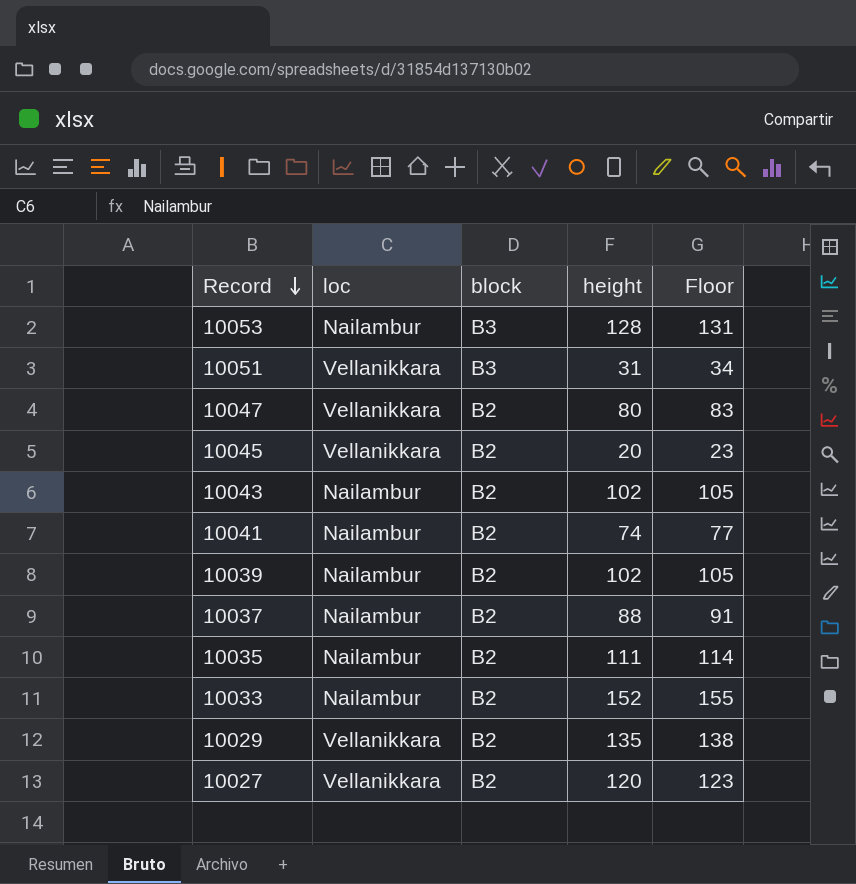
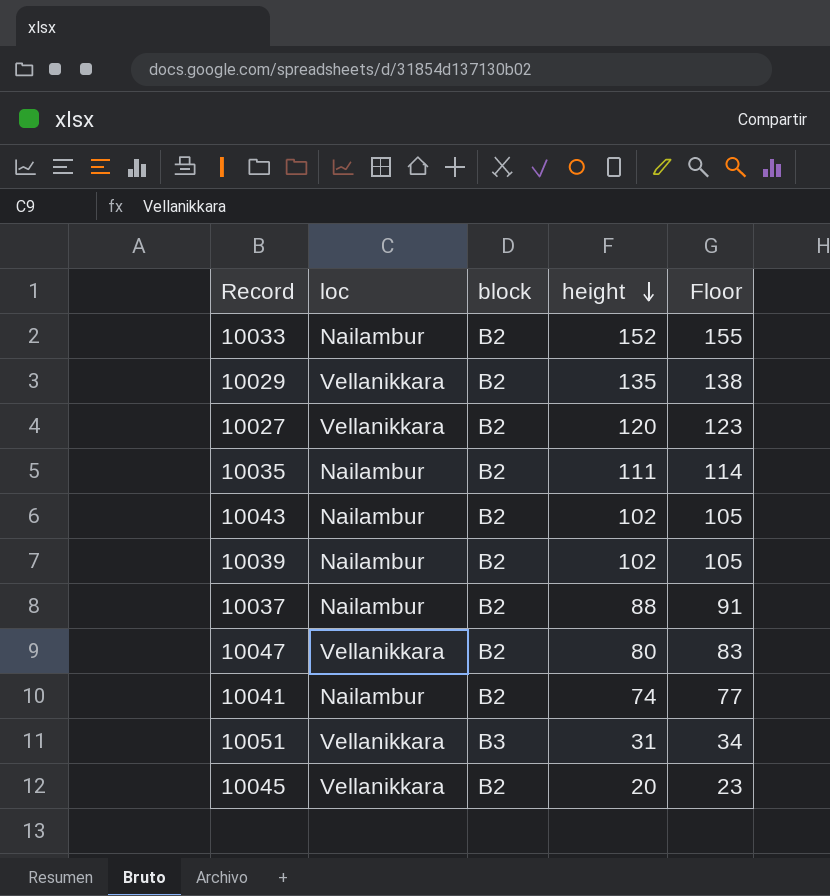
row order: Record descending -> height descending
row 10053: Nailambur | B3 | 128 | 131 -> none

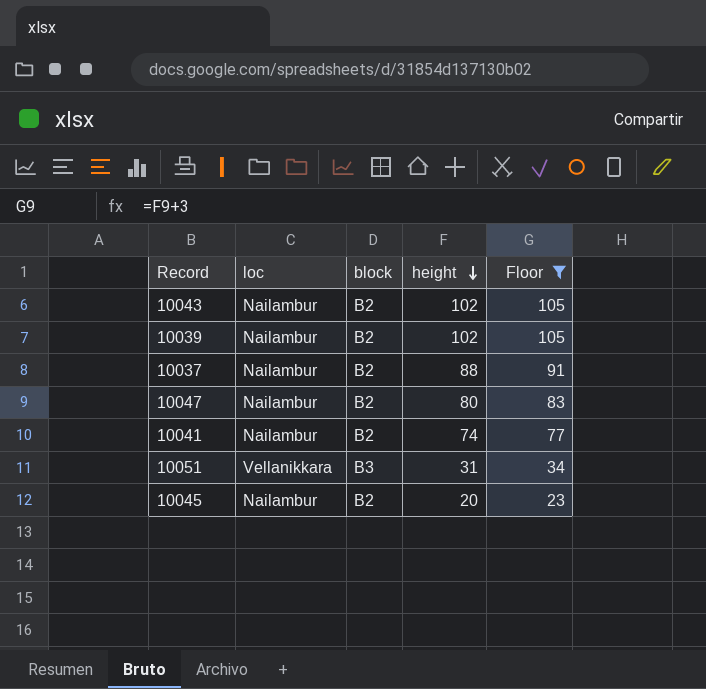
filter: none -> Floor <= 105
10047 | loc: Vellanikkara -> Nailambur
10045 | loc: Vellanikkara -> Nailambur

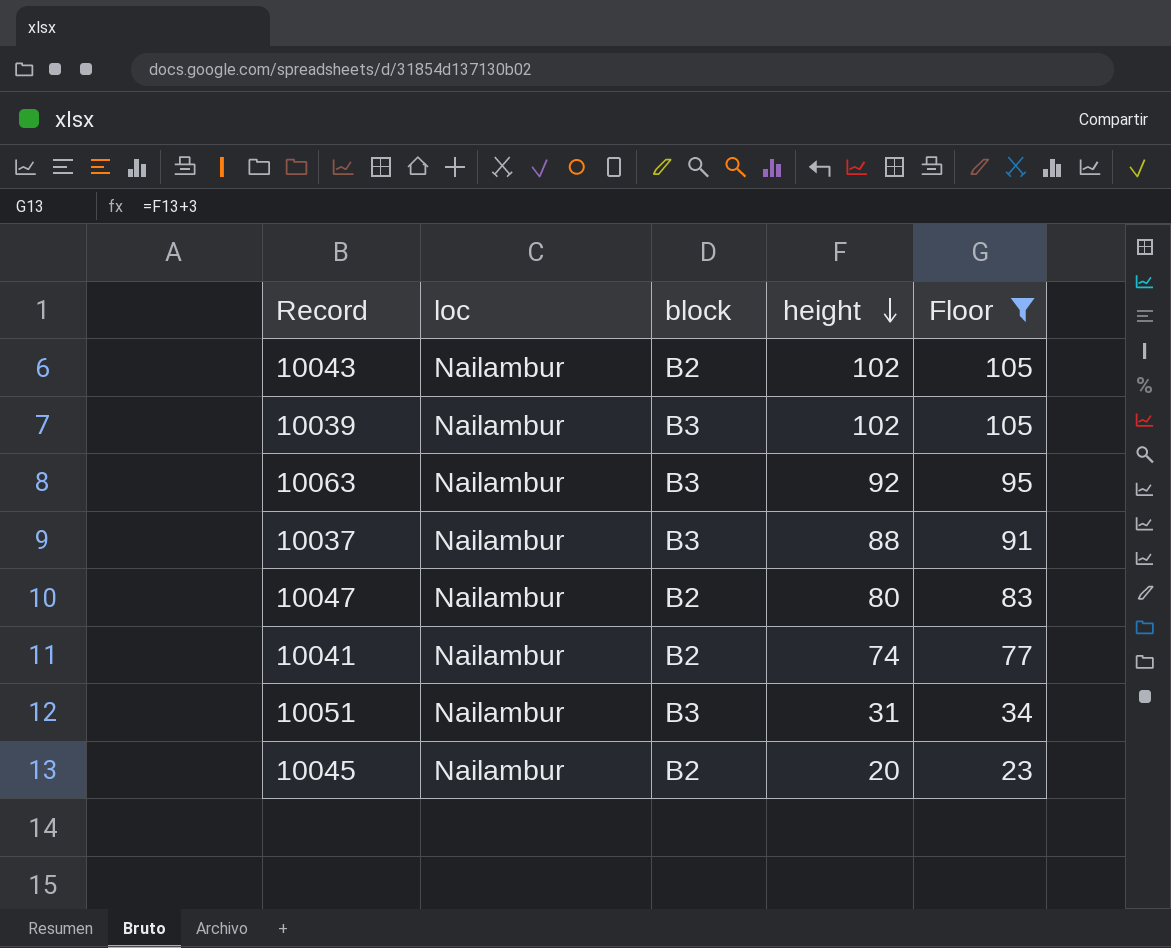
10039 | block: B2 -> B3
row 10063: none -> Nailambur | B3 | 92 | 95
10037 | block: B2 -> B3
10051 | loc: Vellanikkara -> Nailambur

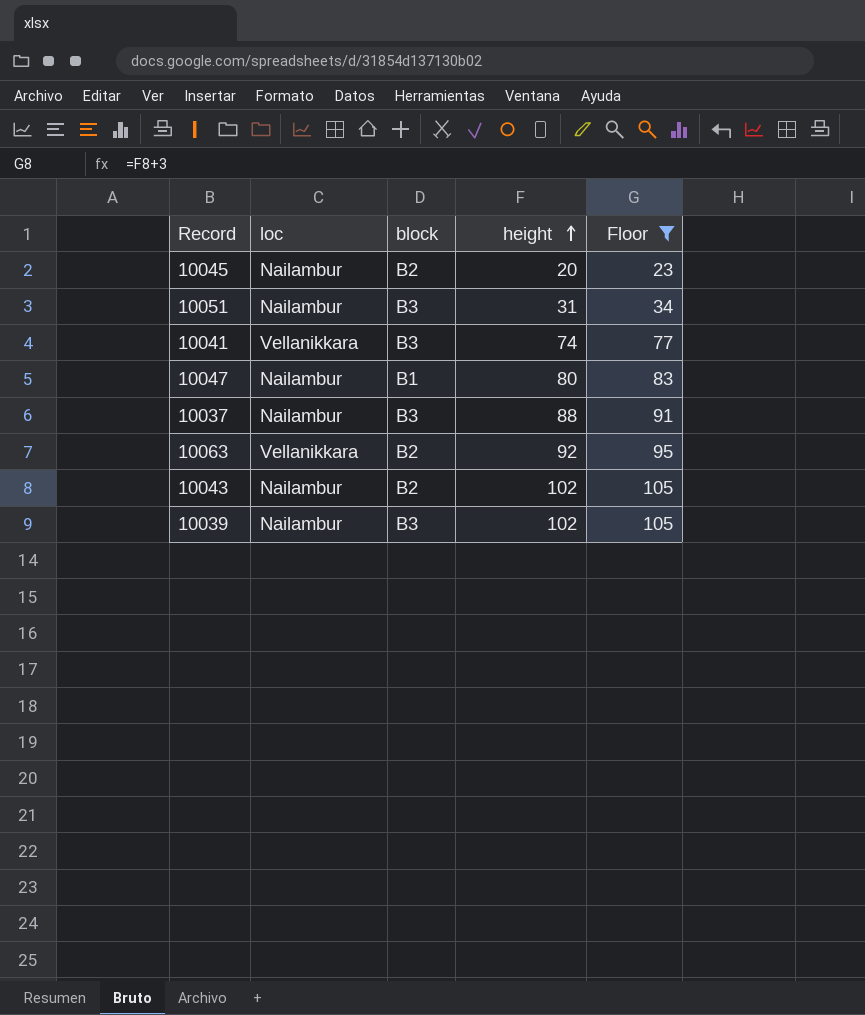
row order: height descending -> height ascending
10041 | loc: Nailambur -> Vellanikkara
10041 | block: B2 -> B3
10047 | block: B2 -> B1
10063 | loc: Nailambur -> Vellanikkara
10063 | block: B3 -> B2

